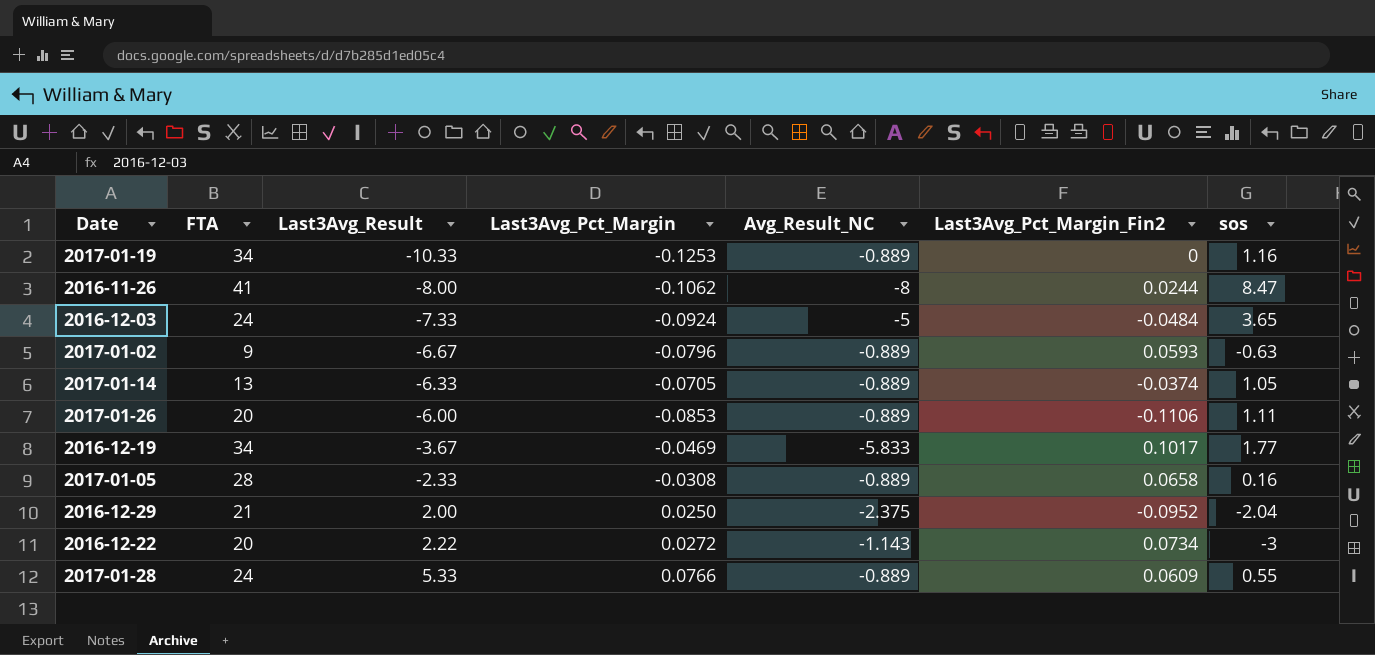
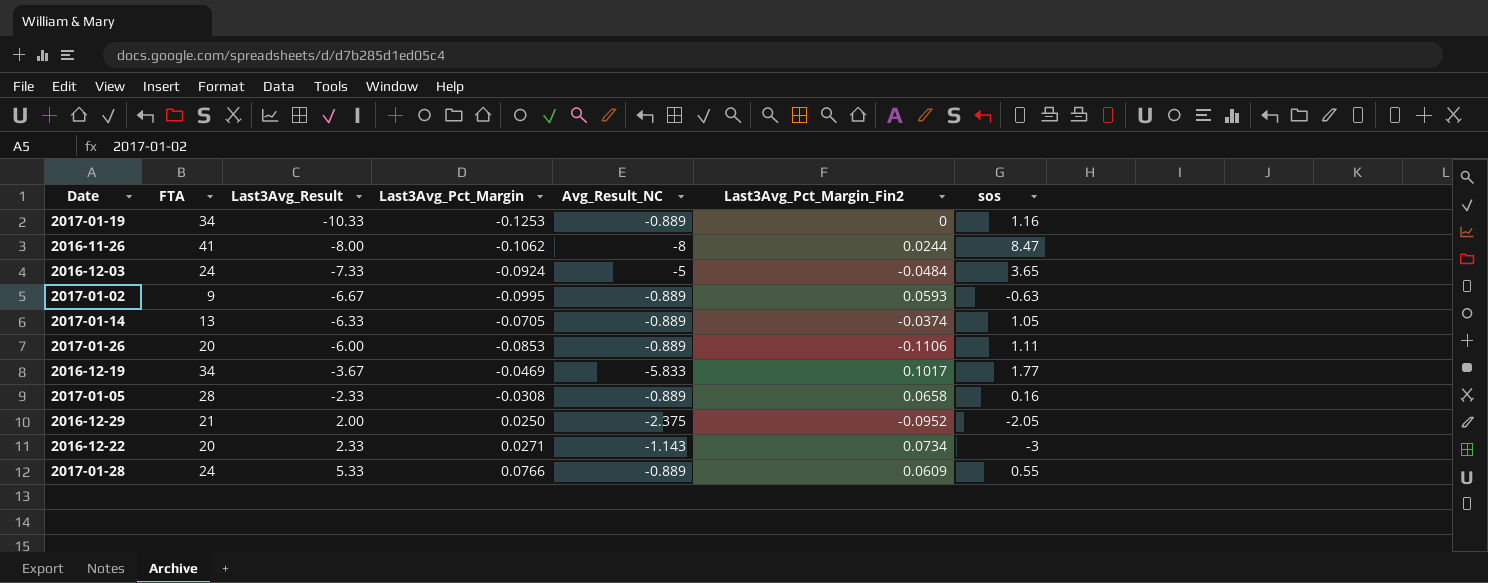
2017-01-02 | Last3Avg_Pct_Margin: -0.0796 -> -0.0995
2016-12-29 | sos: -2.04 -> -2.05
2016-12-22 | Last3Avg_Result: 2.22 -> 2.33
2016-12-22 | Last3Avg_Pct_Margin: 0.0272 -> 0.0271

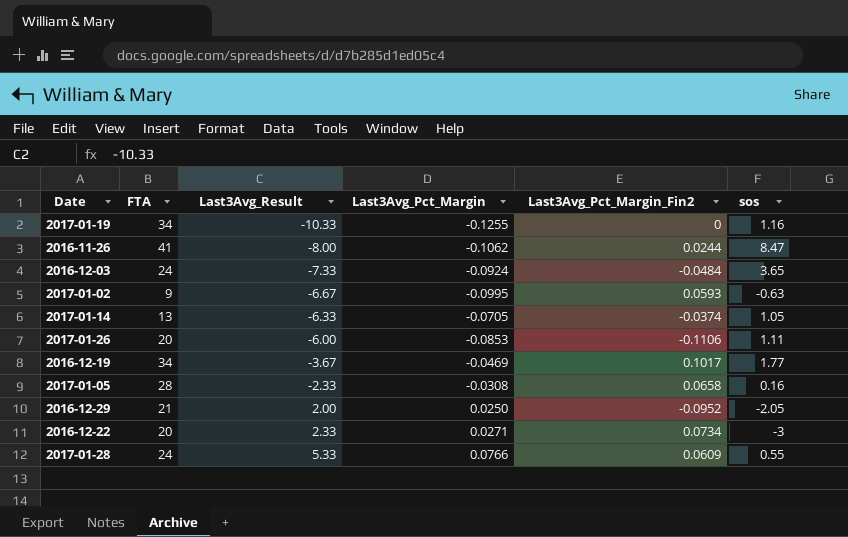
column Avg_Result_NC | position: 5 -> none
2017-01-19 | Last3Avg_Pct_Margin: -0.1253 -> -0.1255

